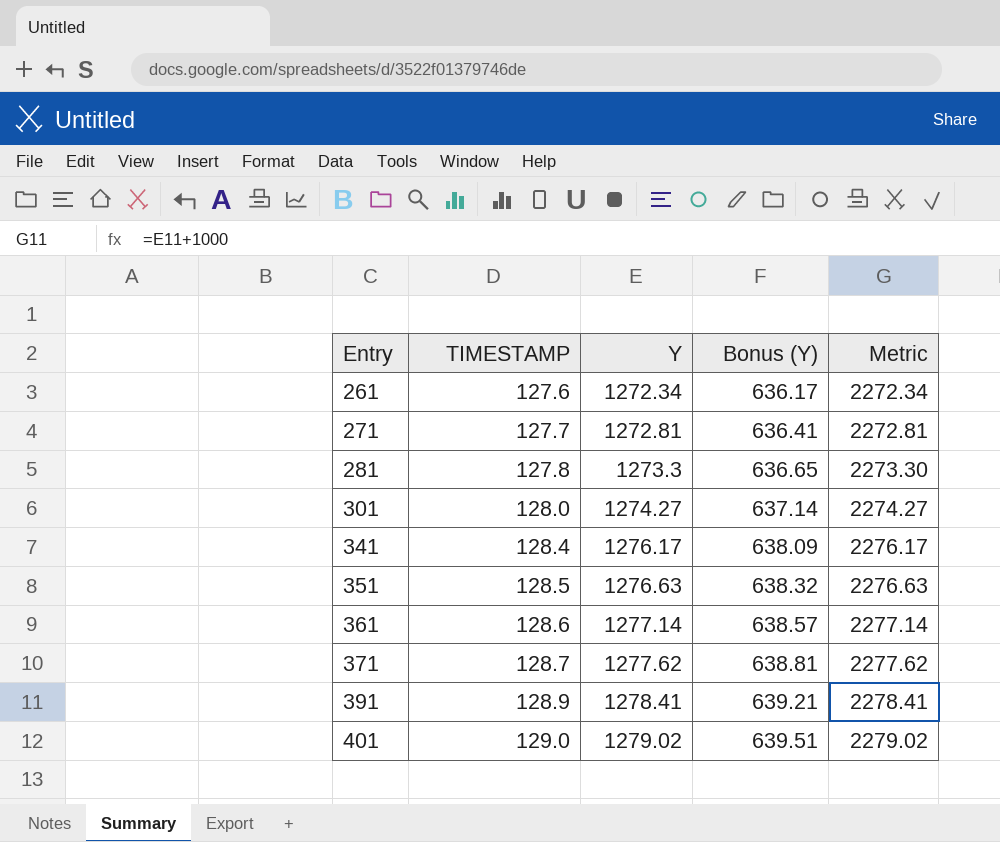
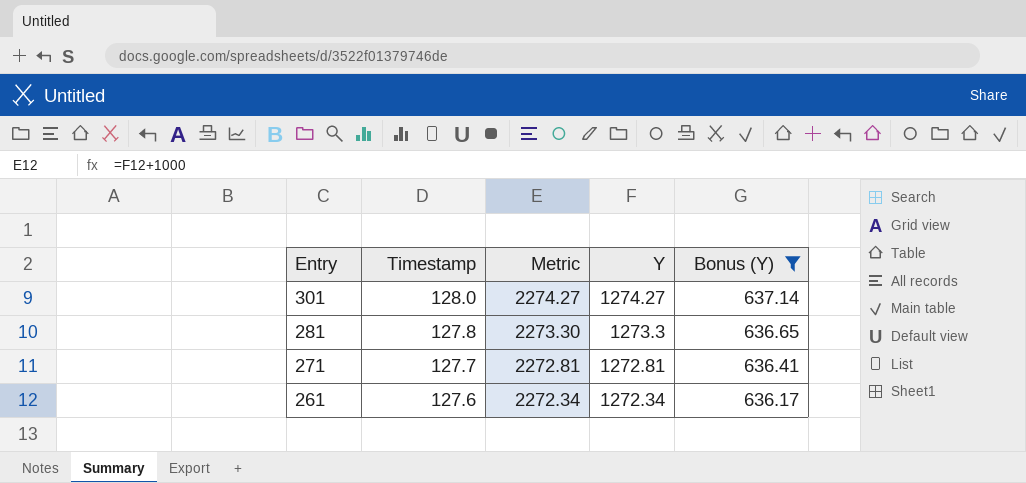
filter: none -> Bonus (Y) <= 637.14
row order: Entry ascending -> Entry descending
column name: TIMESTAMP -> Timestamp
column Metric | position: 5 -> 3

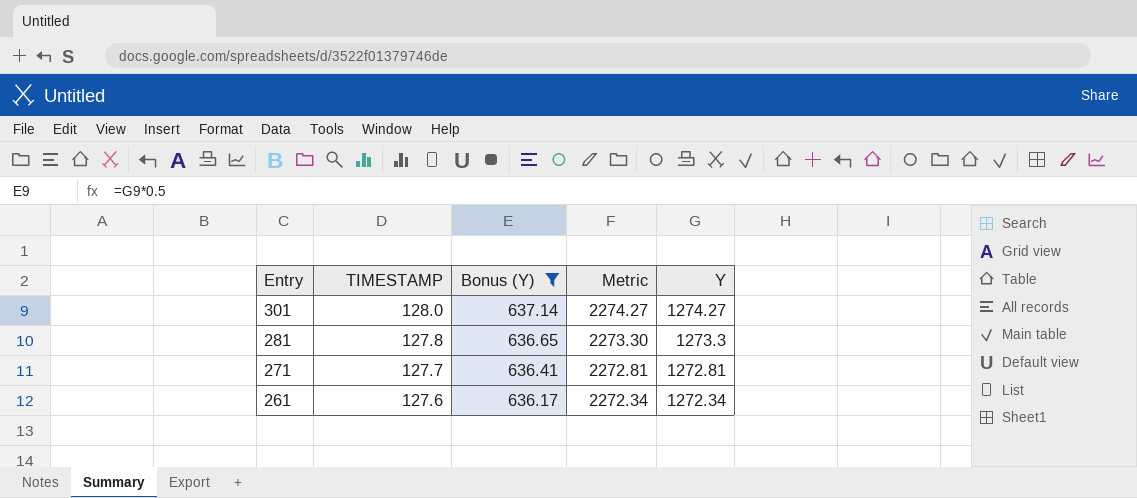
column name: Timestamp -> TIMESTAMP
column Bonus (Y) | position: 5 -> 3

